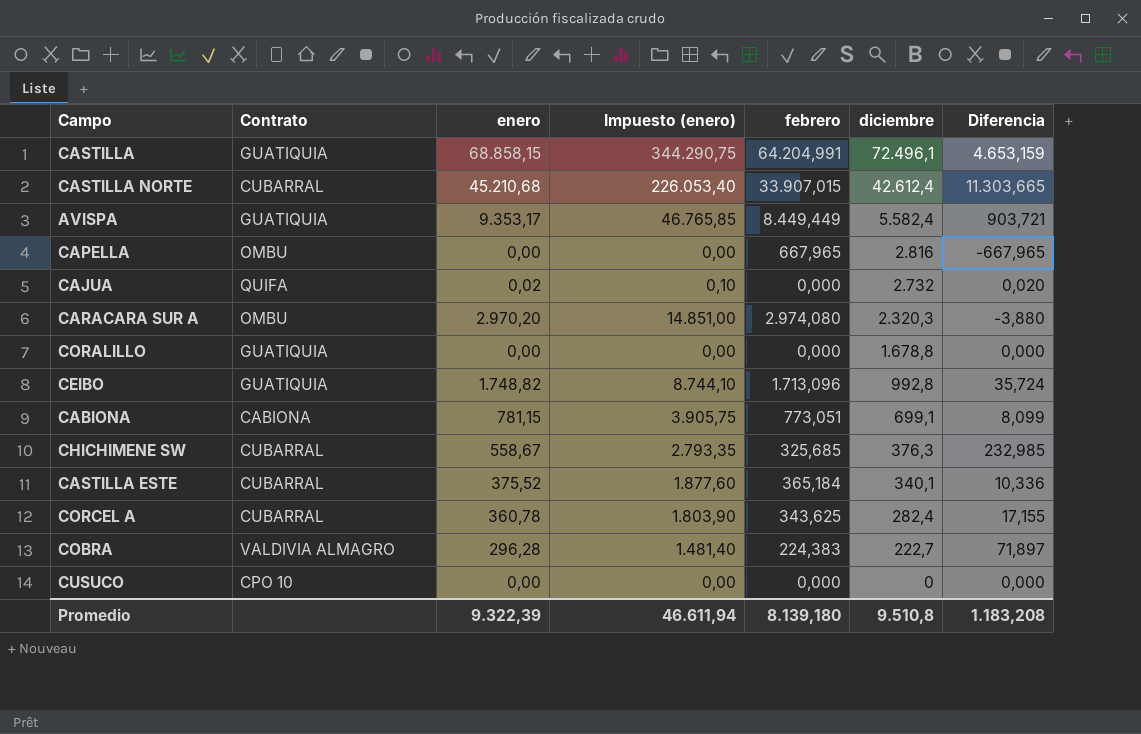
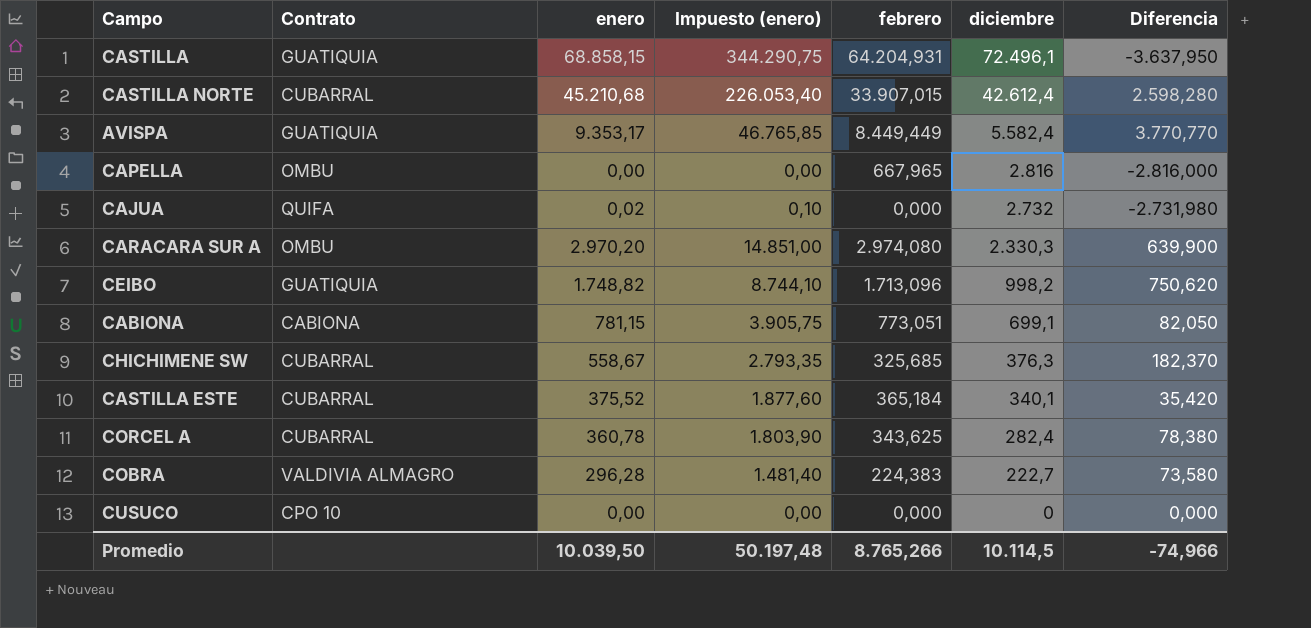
column Diferencia | formula: [enero] - [febrero] -> [enero] - [diciembre]
row CORALILLO: GUATIQUIA | 0,00 | 0,00 | 0,000 | 1.678,8 | 0,000 -> none
CASTILLA | febrero: 64.204,991 -> 64.204,931
CARACARA SUR A | diciembre: 2.320,3 -> 2.330,3
CEIBO | diciembre: 992,8 -> 998,2
Promedio | enero: 9.322,39 -> 10.039,50
Promedio | Impuesto (enero): 46.611,94 -> 50.197,48
Promedio | febrero: 8.139,180 -> 8.765,266
Promedio | diciembre: 9.510,8 -> 10.114,5
Promedio | Diferencia: 1.183,208 -> -74,966

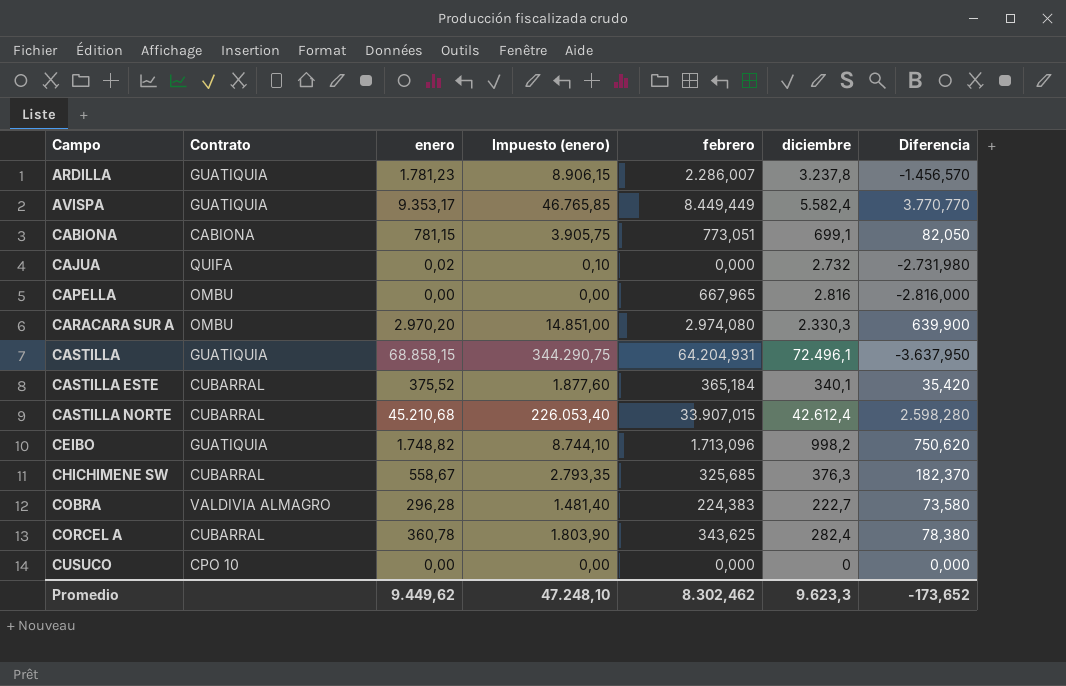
row order: diciembre descending -> Campo ascending
row ARDILLA: none -> GUATIQUIA | 1.781,23 | 8.906,15 | 2.286,007 | 3.237,8 | -1.456,570
Promedio | enero: 10.039,50 -> 9.449,62
Promedio | Impuesto (enero): 50.197,48 -> 47.248,10
Promedio | febrero: 8.765,266 -> 8.302,462
Promedio | diciembre: 10.114,5 -> 9.623,3
Promedio | Diferencia: -74,966 -> -173,652

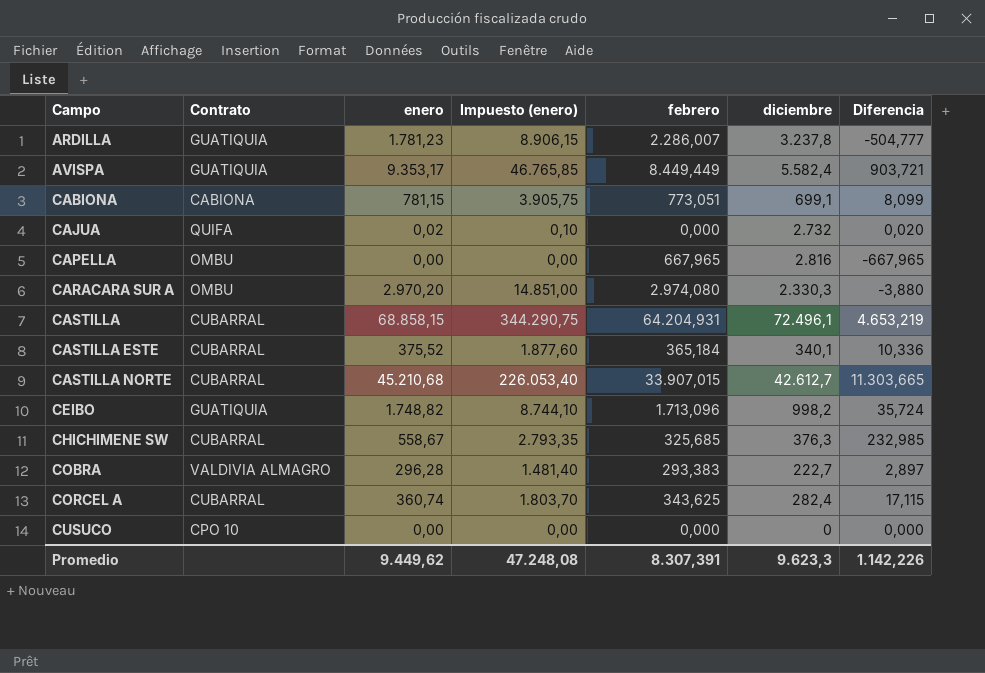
column Diferencia | formula: [enero] - [diciembre] -> [enero] - [febrero]
CASTILLA | Contrato: GUATIQUIA -> CUBARRAL
CASTILLA NORTE | diciembre: 42.612,4 -> 42.612,7
COBRA | febrero: 224,383 -> 293,383
CORCEL A | enero: 360,78 -> 360,74
CORCEL A | Impuesto (enero): 1.803,90 -> 1.803,70
Promedio | Impuesto (enero): 47.248,10 -> 47.248,08
Promedio | febrero: 8.302,462 -> 8.307,391
Promedio | Diferencia: -173,652 -> 1.142,226

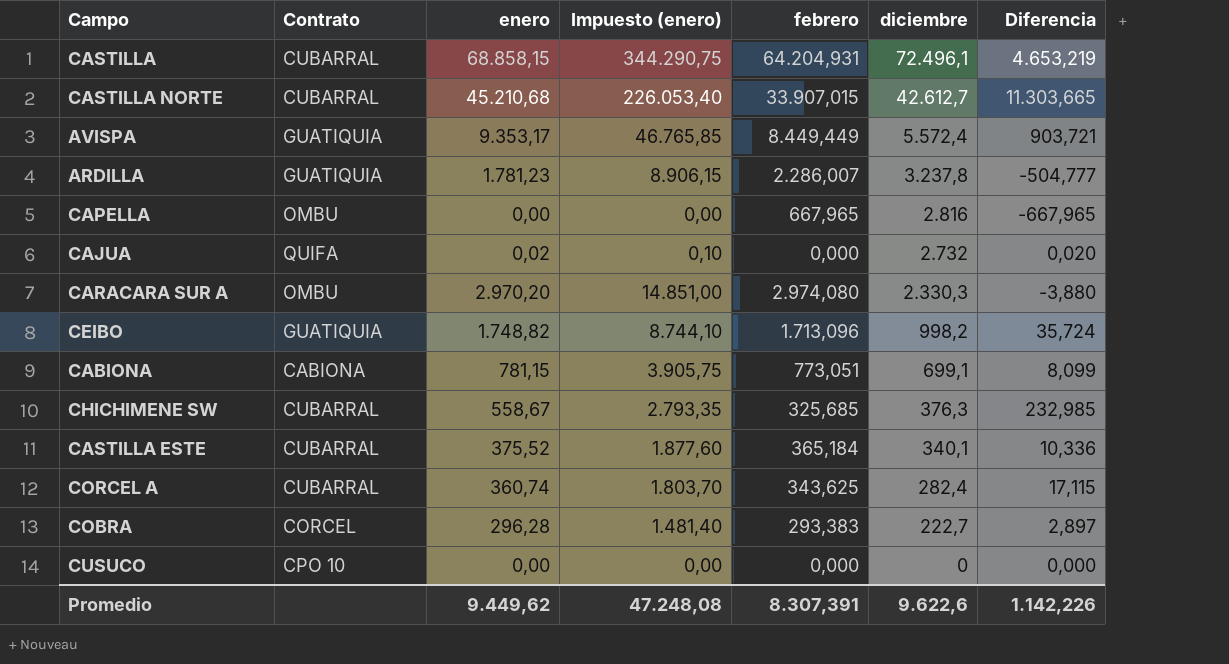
row order: Campo ascending -> diciembre descending
AVISPA | diciembre: 5.582,4 -> 5.572,4
COBRA | Contrato: VALDIVIA ALMAGRO -> CORCEL
Promedio | diciembre: 9.623,3 -> 9.622,6

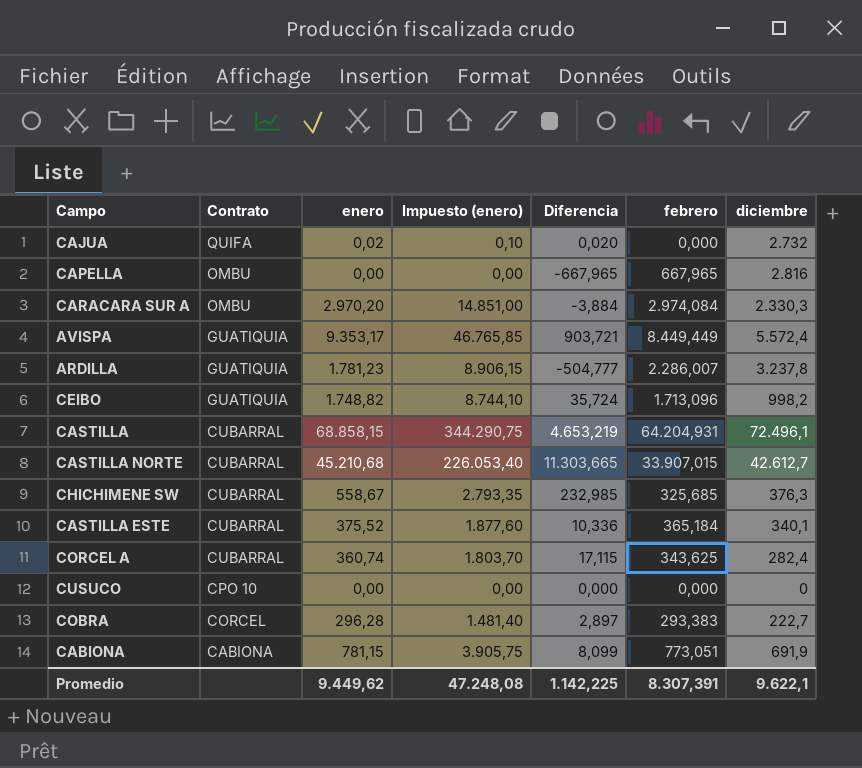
row order: diciembre descending -> Contrato descending
column Diferencia | position: 7 -> 5
CARACARA SUR A | Diferencia: -3,880 -> -3,884
CARACARA SUR A | febrero: 2.974,080 -> 2.974,084
CABIONA | diciembre: 699,1 -> 691,9
Promedio | Diferencia: 1.142,226 -> 1.142,225
Promedio | diciembre: 9.622,6 -> 9.622,1

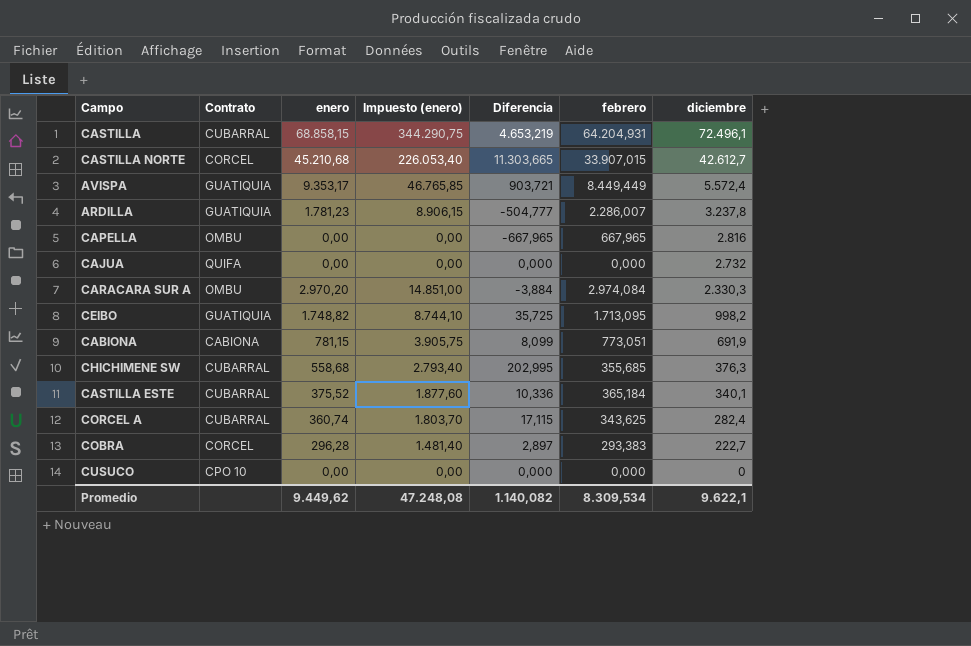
row order: Contrato descending -> diciembre descending
CASTILLA NORTE | Contrato: CUBARRAL -> CORCEL
CAJUA | enero: 0,02 -> 0,00
CAJUA | Impuesto (enero): 0,10 -> 0,00
CAJUA | Diferencia: 0,020 -> 0,000
CEIBO | Diferencia: 35,724 -> 35,725
CEIBO | febrero: 1.713,096 -> 1.713,095
CHICHIMENE SW | enero: 558,67 -> 558,68
CHICHIMENE SW | Impuesto (enero): 2.793,35 -> 2.793,40
CHICHIMENE SW | Diferencia: 232,985 -> 202,995
CHICHIMENE SW | febrero: 325,685 -> 355,685
Promedio | Diferencia: 1.142,225 -> 1.140,082
Promedio | febrero: 8.307,391 -> 8.309,534

